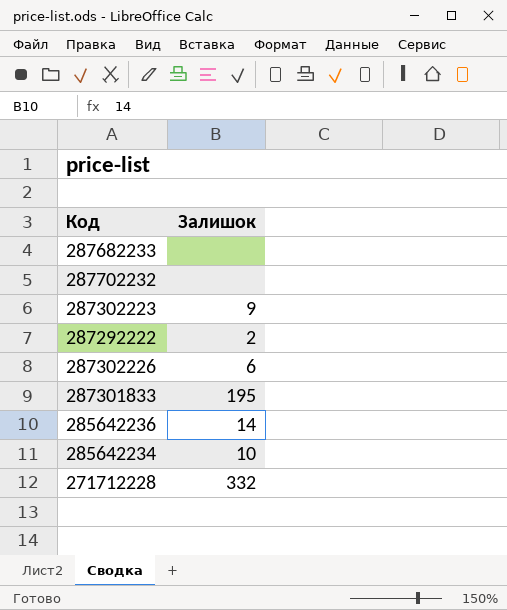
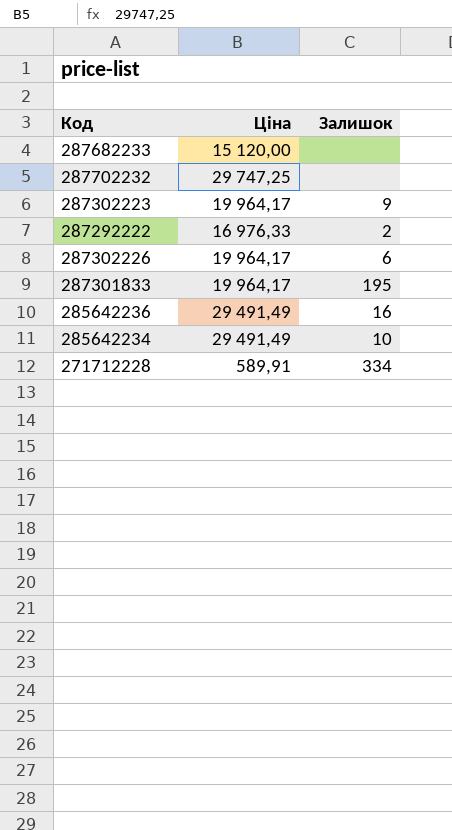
column Ціна | position: none -> 2
285642236 | Залишок: 14 -> 16
271712228 | Залишок: 332 -> 334

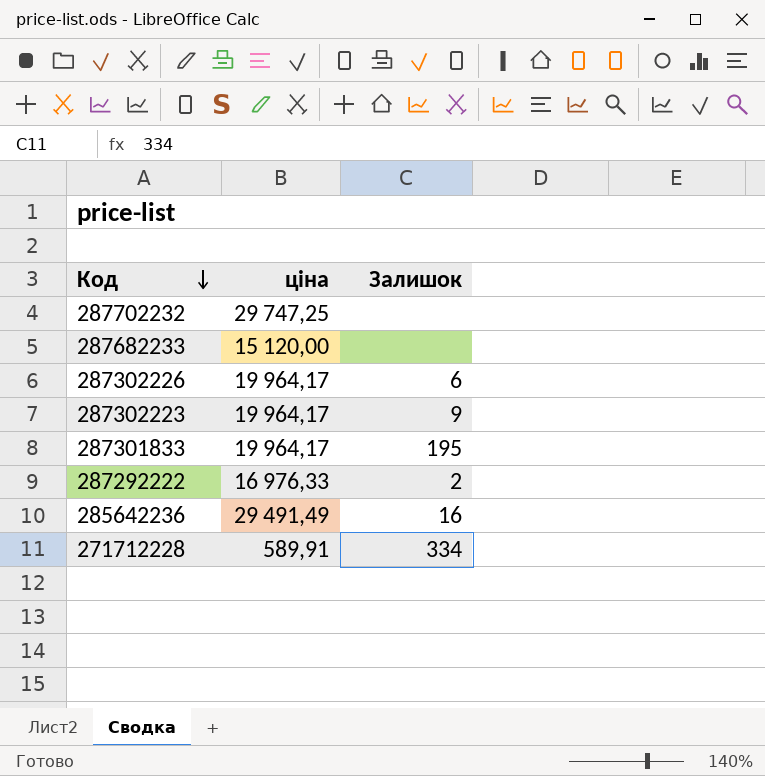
row order: none -> Код descending
column name: Ціна -> ціна
row 285642234: 29 491,49 | 10 -> none

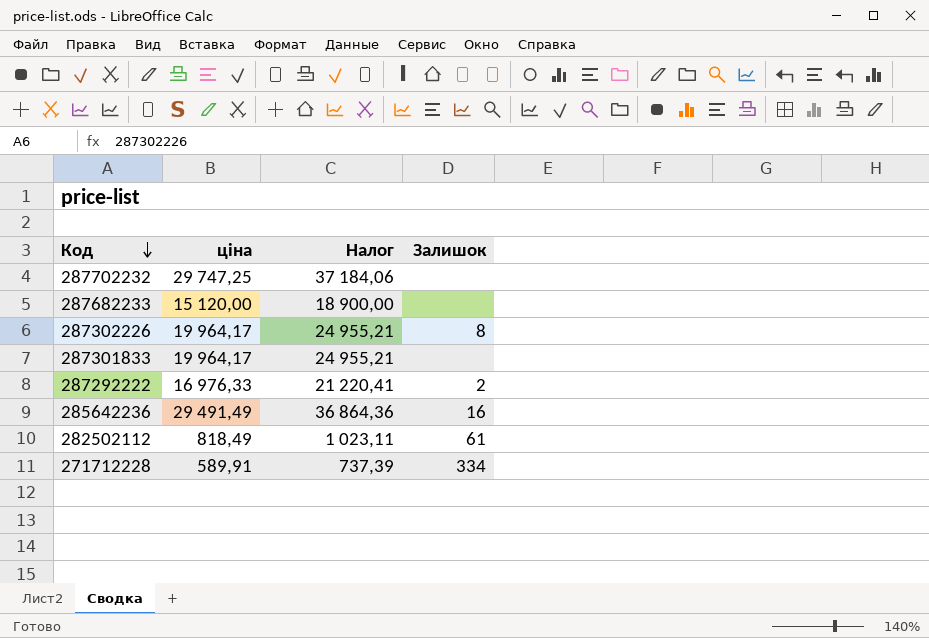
column Налог | formula: none -> [ціна] * 1,25
row 287302223: 19 964,17 | 9 -> none
287302226 | Залишок: 6 -> 8
287301833 | Залишок: 195 -> none
row 282502112: none -> 818,49 | 1 023,11 | 61

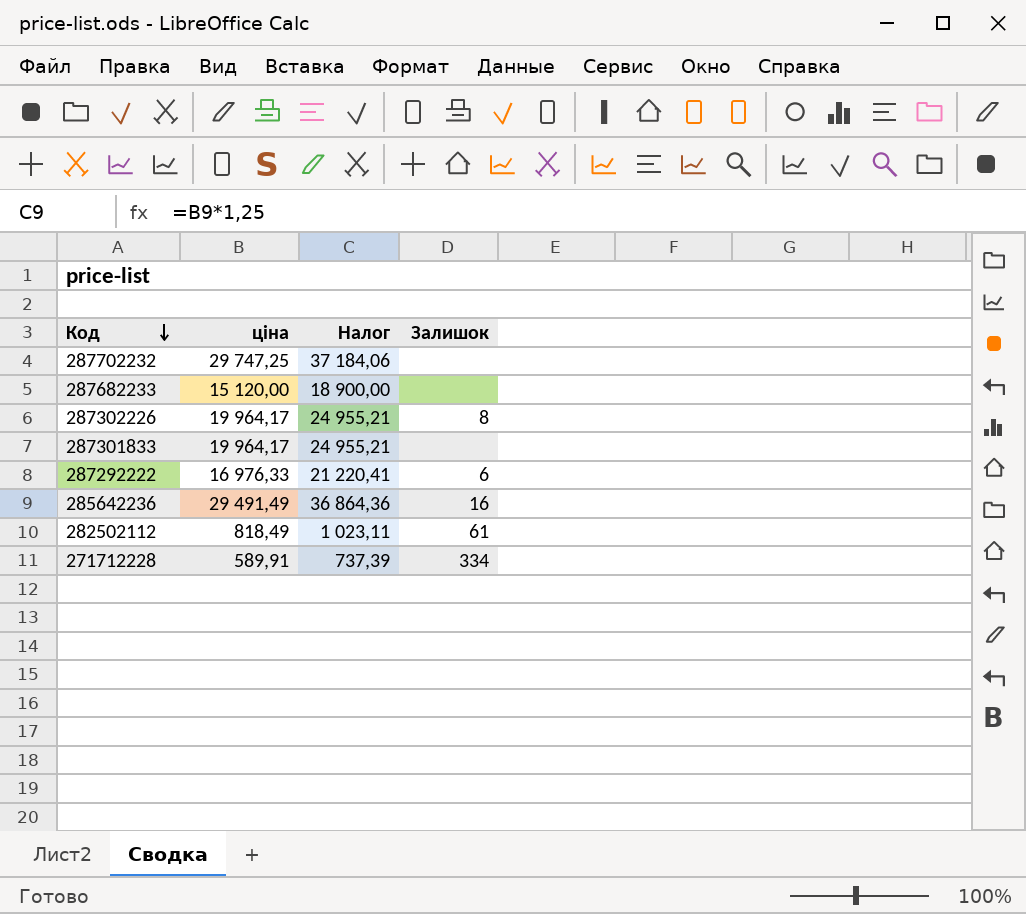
287292222 | Залишок: 2 -> 6

